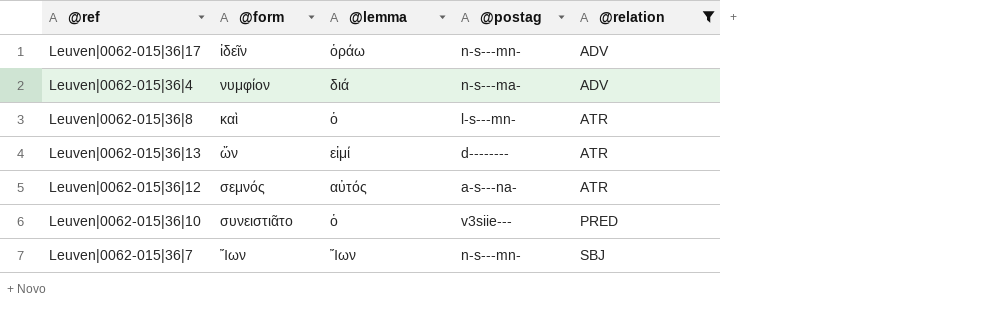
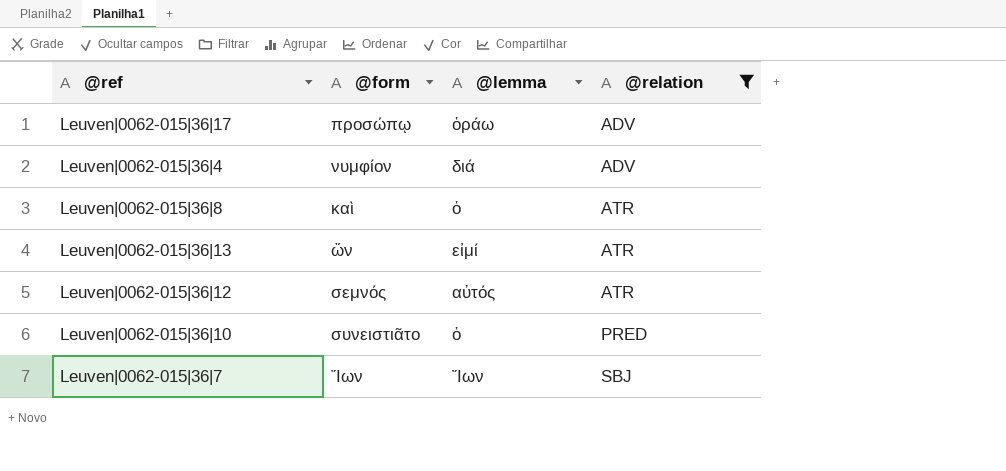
column @postag | position: 4 -> none
Leuven|0062-015|36|17 | @form: ἰδεῖν -> προσώπῳ

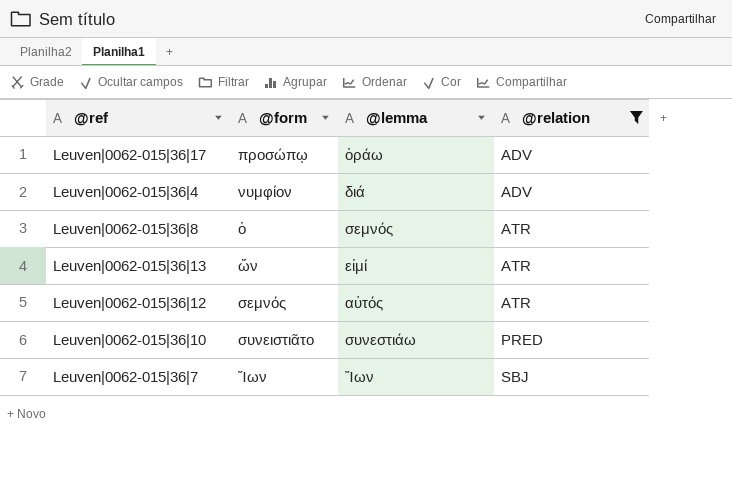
Leuven|0062-015|36|8 | @form: καὶ -> ὁ
Leuven|0062-015|36|8 | @lemma: ὁ -> σεμνός
Leuven|0062-015|36|10 | @lemma: ὁ -> συνεστιάω

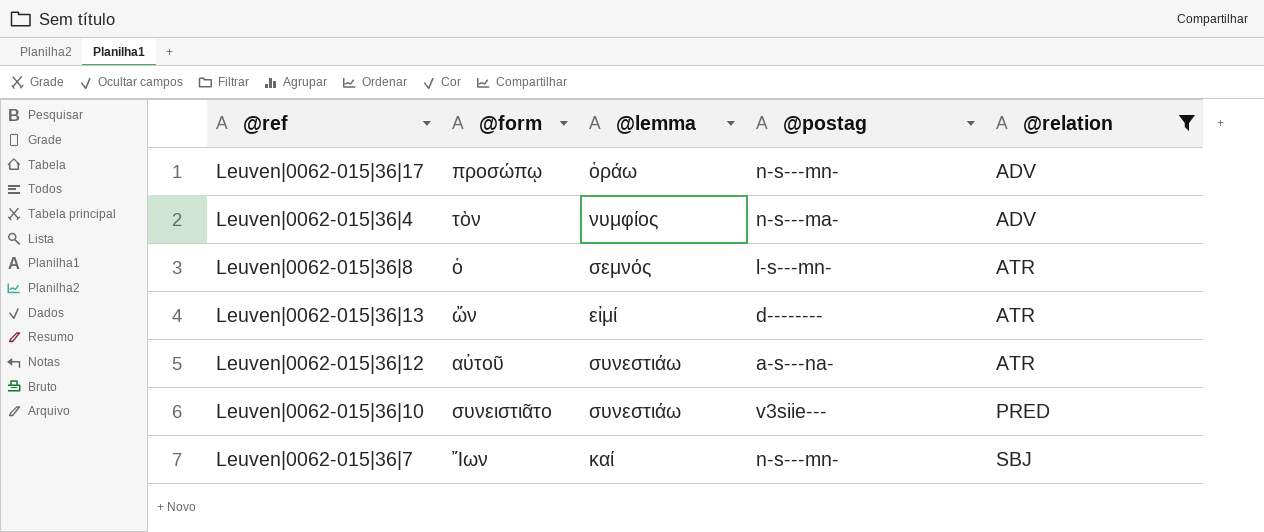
column @postag | position: none -> 4
Leuven|0062-015|36|4 | @form: νυμφίον -> τὸν
Leuven|0062-015|36|4 | @lemma: διά -> νυμφίος
Leuven|0062-015|36|12 | @form: σεμνός -> αὐτοῦ
Leuven|0062-015|36|12 | @lemma: αὐτός -> συνεστιάω
Leuven|0062-015|36|7 | @lemma: Ἴων -> καί

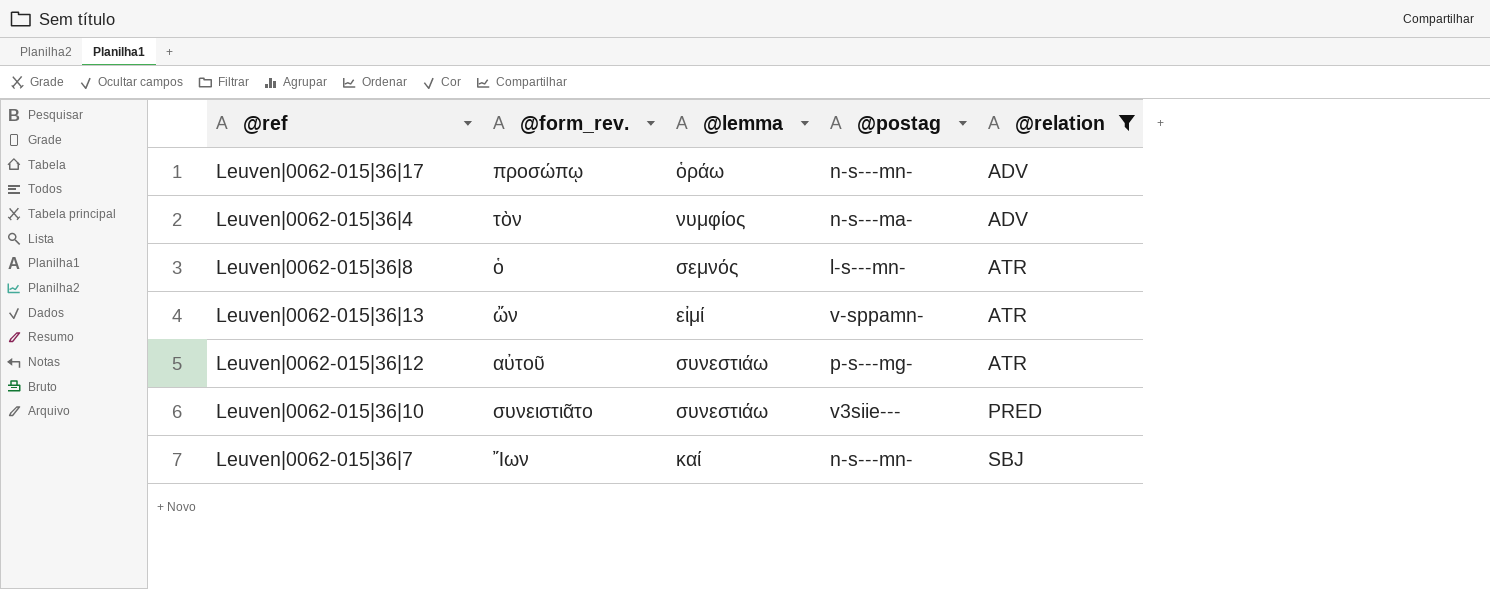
column name: @form -> @form_rev.
Leuven|0062-015|36|13 | @postag: d-------- -> v-sppamn-
Leuven|0062-015|36|12 | @postag: a-s---na- -> p-s---mg-

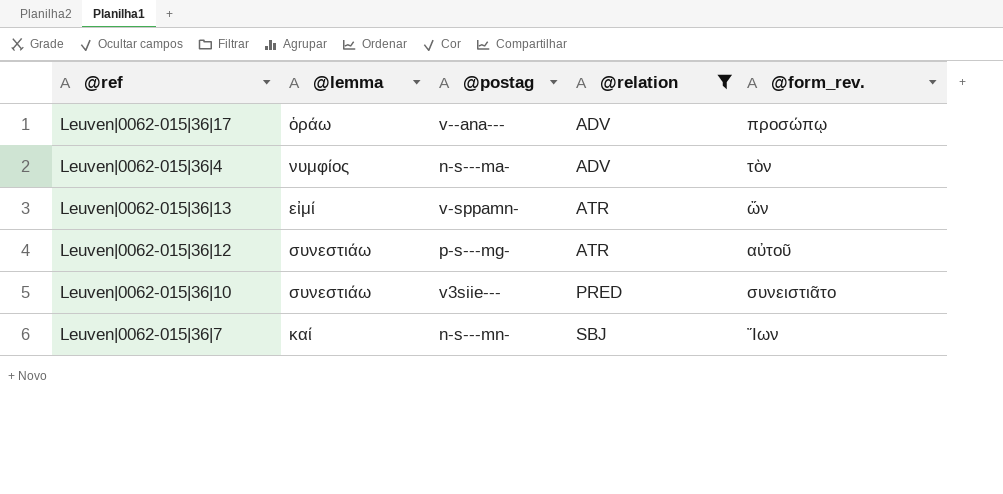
column @form_rev. | position: 2 -> 5
row Leuven|0062-015|36|8: ὁ | σεμνός | l-s---mn- | ATR -> none
Leuven|0062-015|36|17 | @postag: n-s---mn- -> v--ana---

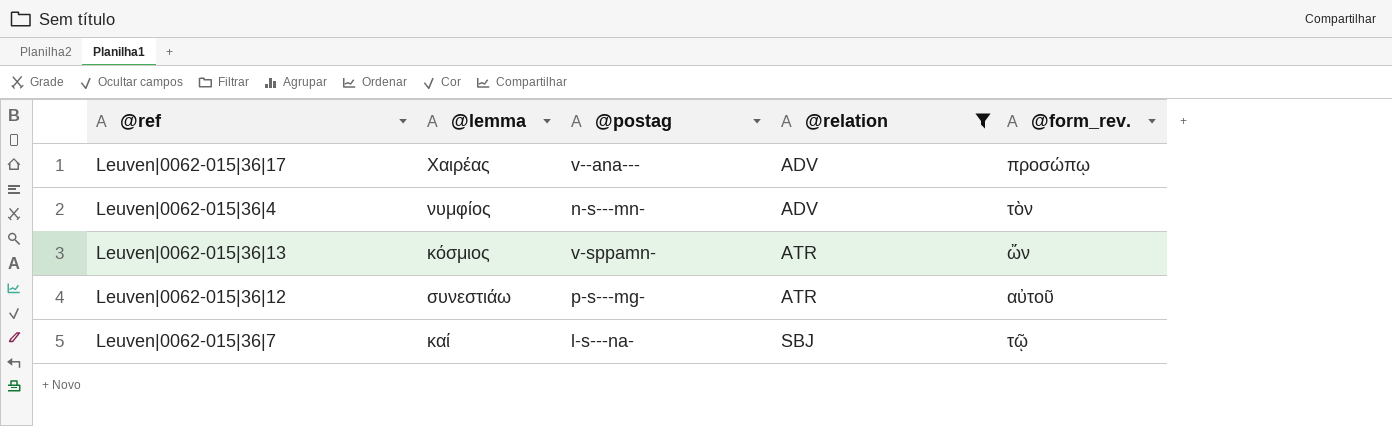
row Leuven|0062-015|36|10: συνεστιάω | v3siie--- | PRED | συνειστιᾶτο -> none
Leuven|0062-015|36|17 | @lemma: ὁράω -> Χαιρέας
Leuven|0062-015|36|4 | @postag: n-s---ma- -> n-s---mn-
Leuven|0062-015|36|13 | @lemma: εἰμί -> κόσμιος
Leuven|0062-015|36|7 | @postag: n-s---mn- -> l-s---na-
Leuven|0062-015|36|7 | @form_rev.: Ἴων -> τῷ

